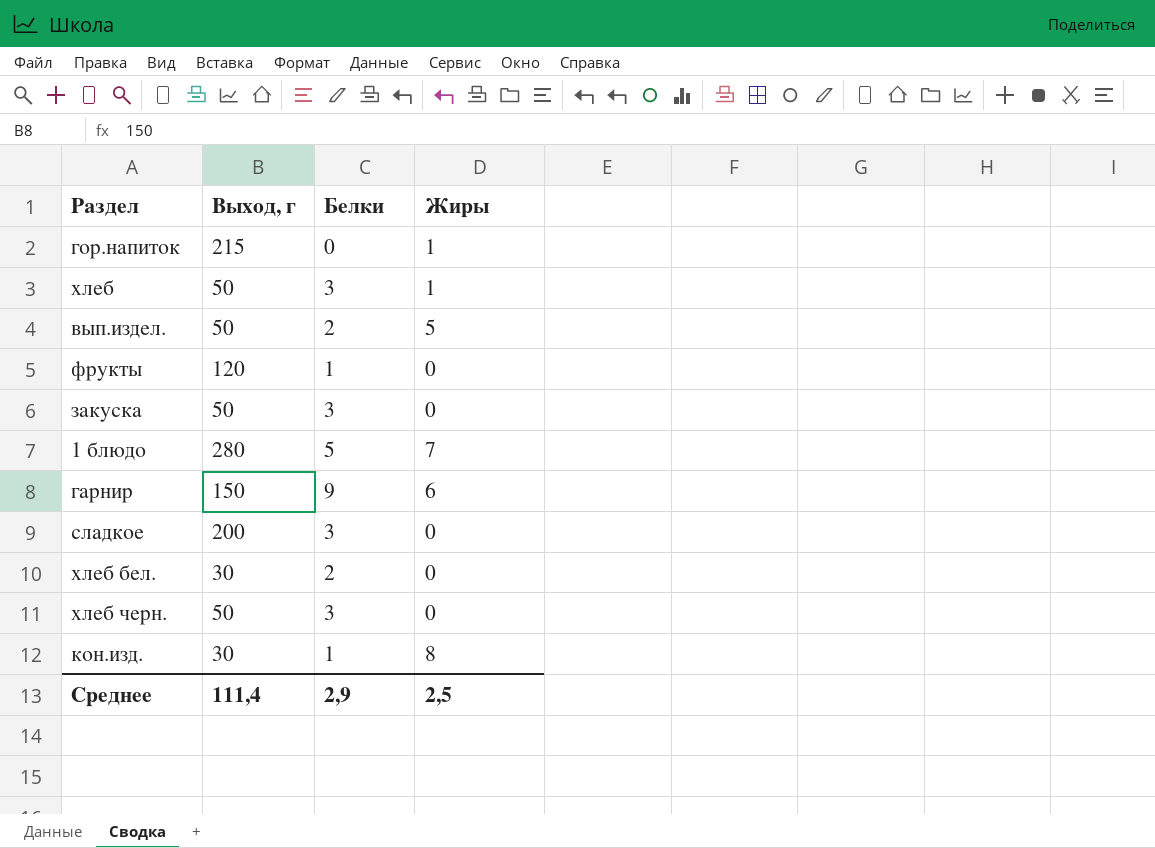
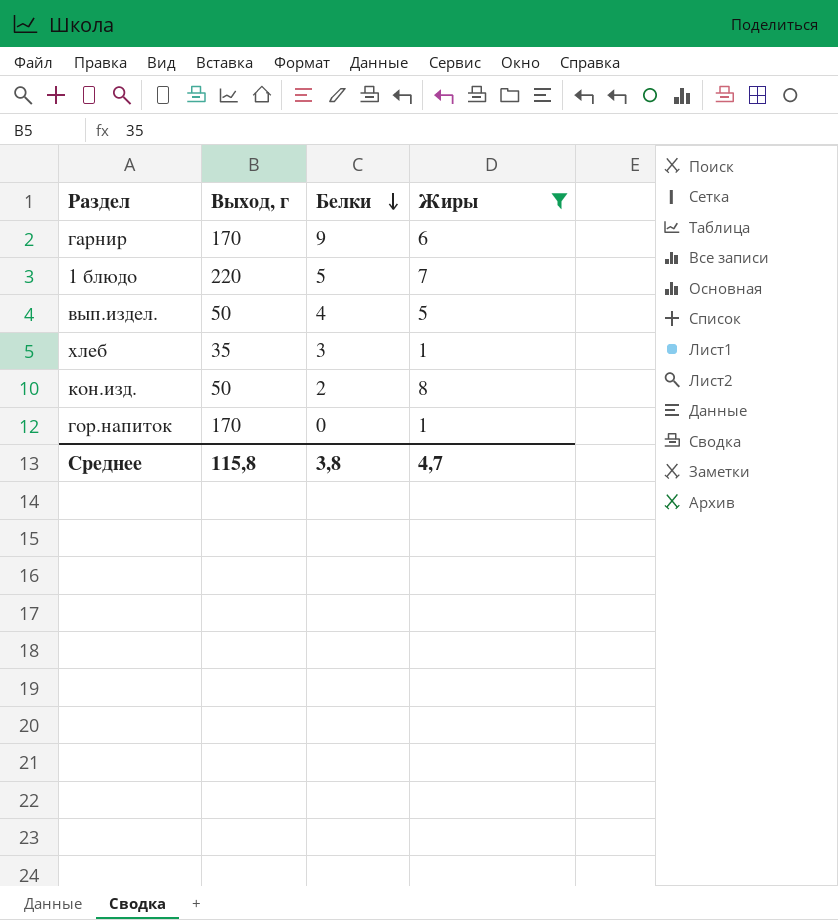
filter: none -> Жиры != 0
row order: none -> Белки descending
гарнир | Выход, г: 150 -> 170
1 блюдо | Выход, г: 280 -> 220
вып.издел. | Белки: 2 -> 4
хлеб | Выход, г: 50 -> 35
кон.изд. | Выход, г: 30 -> 50
кон.изд. | Белки: 1 -> 2
гор.напиток | Выход, г: 215 -> 170
Среднее | Выход, г: 111,4 -> 115,8
Среднее | Белки: 2,9 -> 3,8
Среднее | Жиры: 2,5 -> 4,7

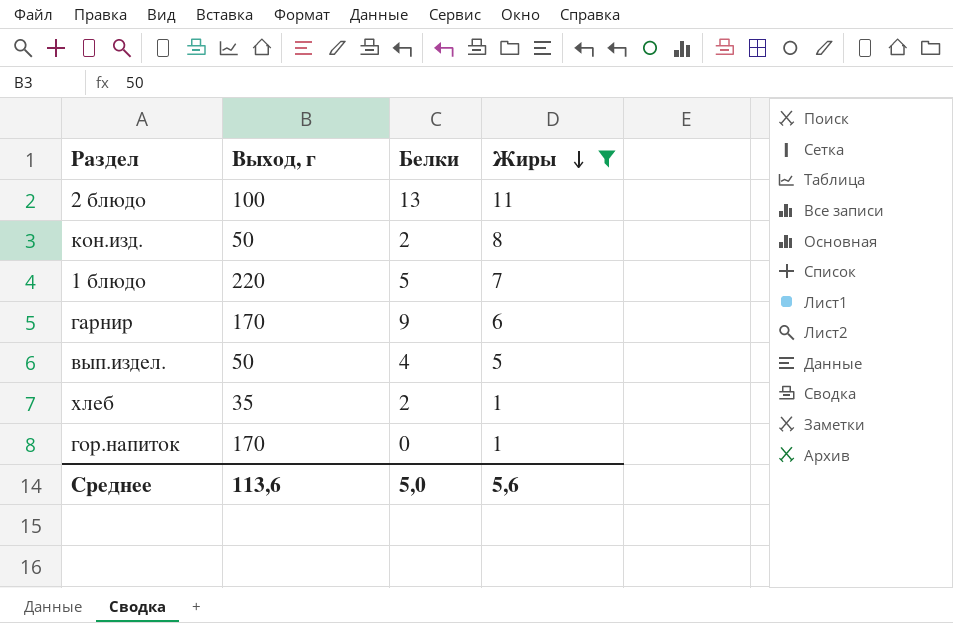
row order: Белки descending -> Жиры descending
row 2 блюдо: none -> 100 | 13 | 11
хлеб | Белки: 3 -> 2
Среднее | Выход, г: 115,8 -> 113,6
Среднее | Белки: 3,8 -> 5,0
Среднее | Жиры: 4,7 -> 5,6

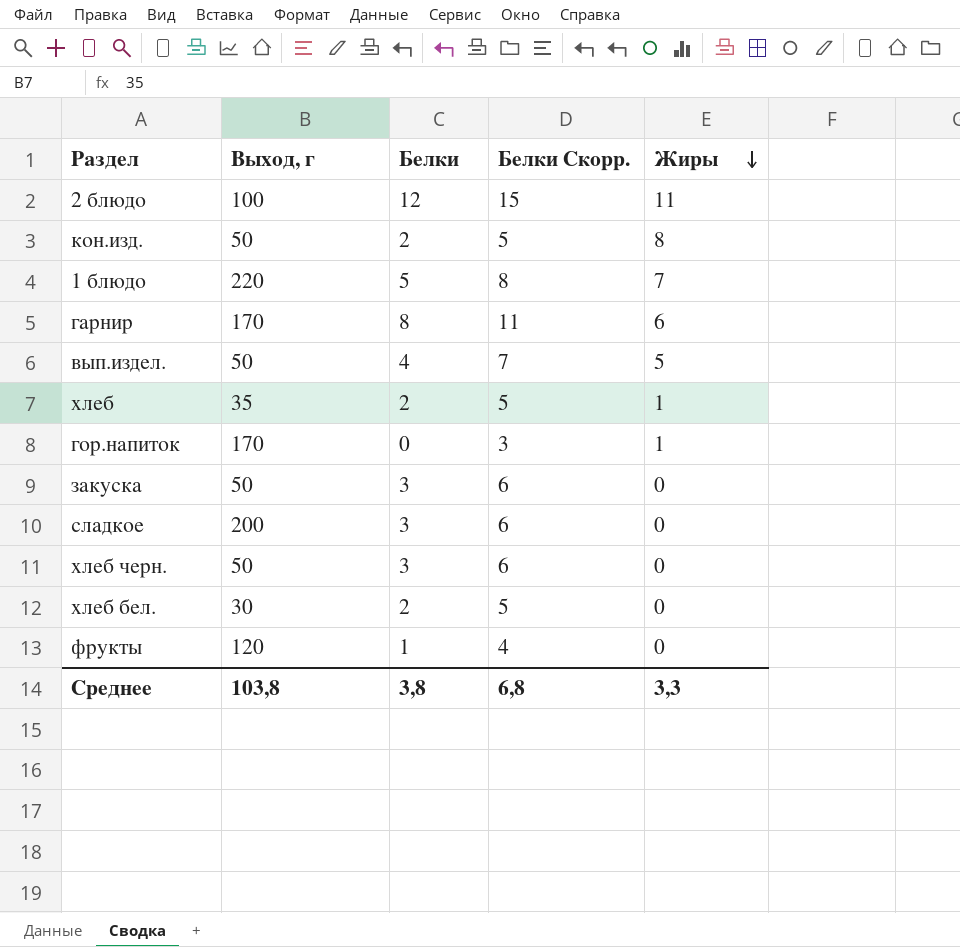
filter: Жиры != 0 -> none
column Белки Скорр. | formula: none -> [Белки] + 3
2 блюдо | Белки: 13 -> 12
гарнир | Белки: 9 -> 8
Среднее | Выход, г: 113,6 -> 103,8
Среднее | Белки: 5,0 -> 3,8
Среднее | Жиры: 5,6 -> 3,3

